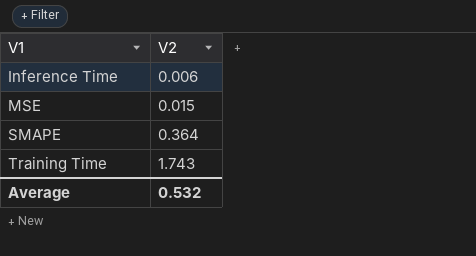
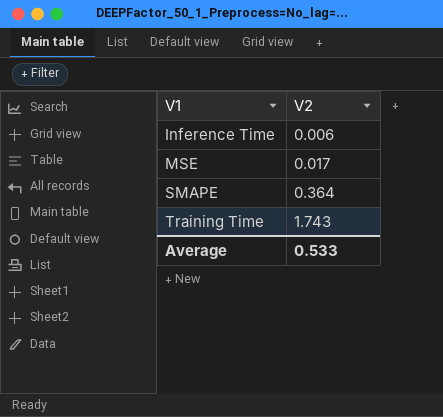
MSE | V2: 0.015 -> 0.017
Average | V2: 0.532 -> 0.533

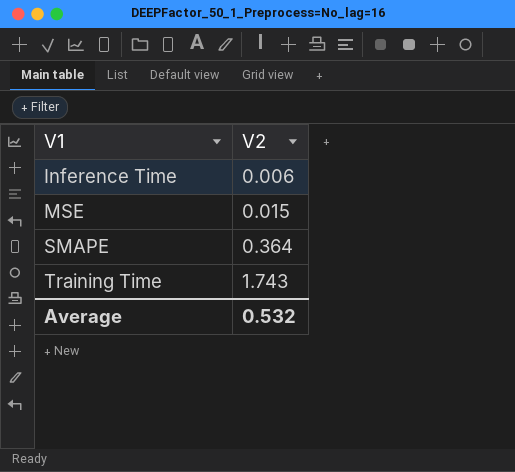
MSE | V2: 0.017 -> 0.015
Average | V2: 0.533 -> 0.532

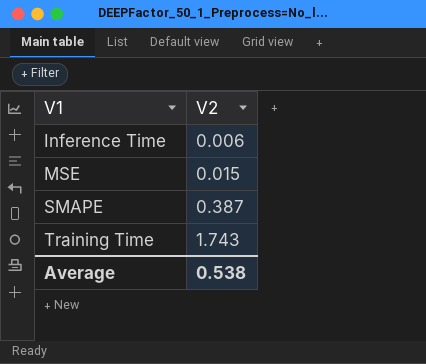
SMAPE | V2: 0.364 -> 0.387
Average | V2: 0.532 -> 0.538

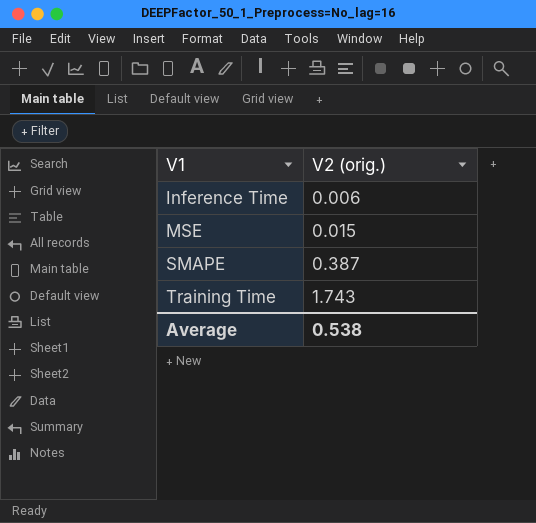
column name: V2 -> V2 (orig.)

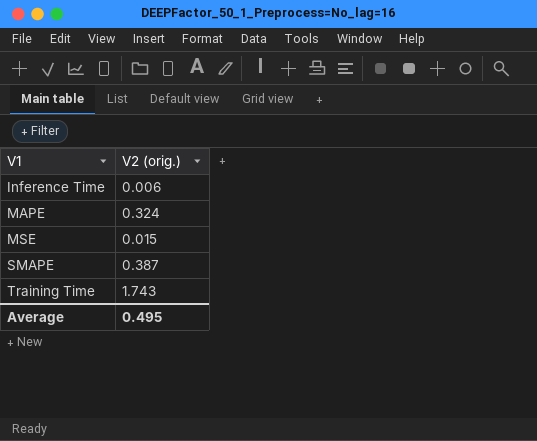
row MAPE: none -> 0.324
Average | V2 (orig.): 0.538 -> 0.495

